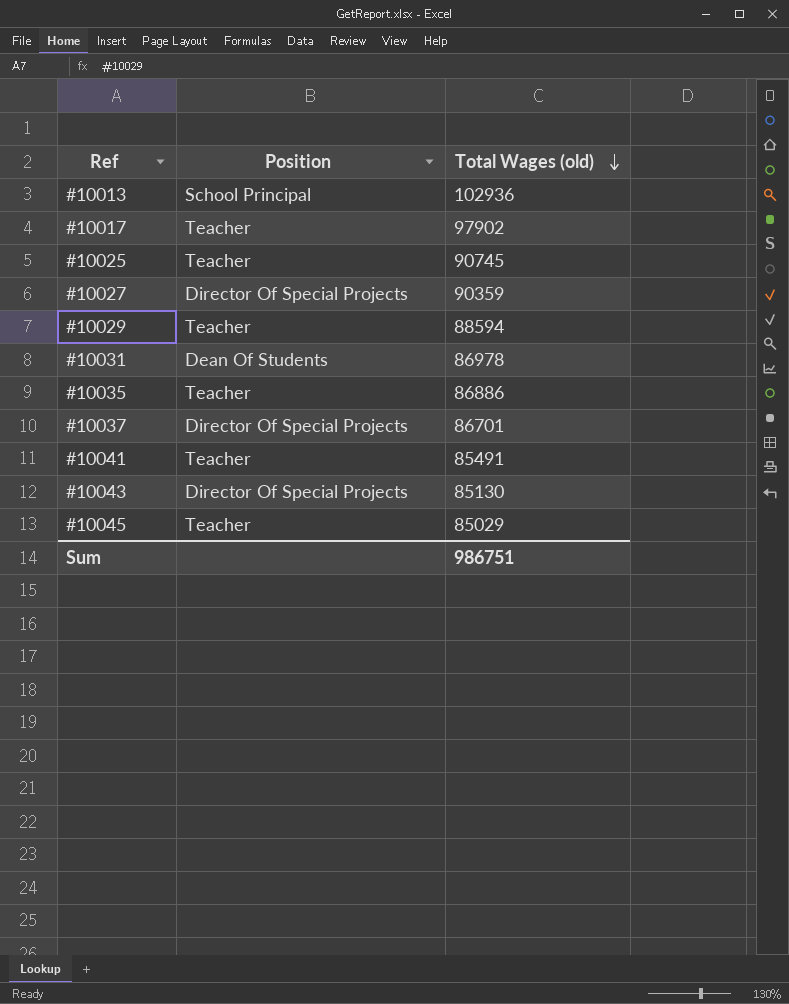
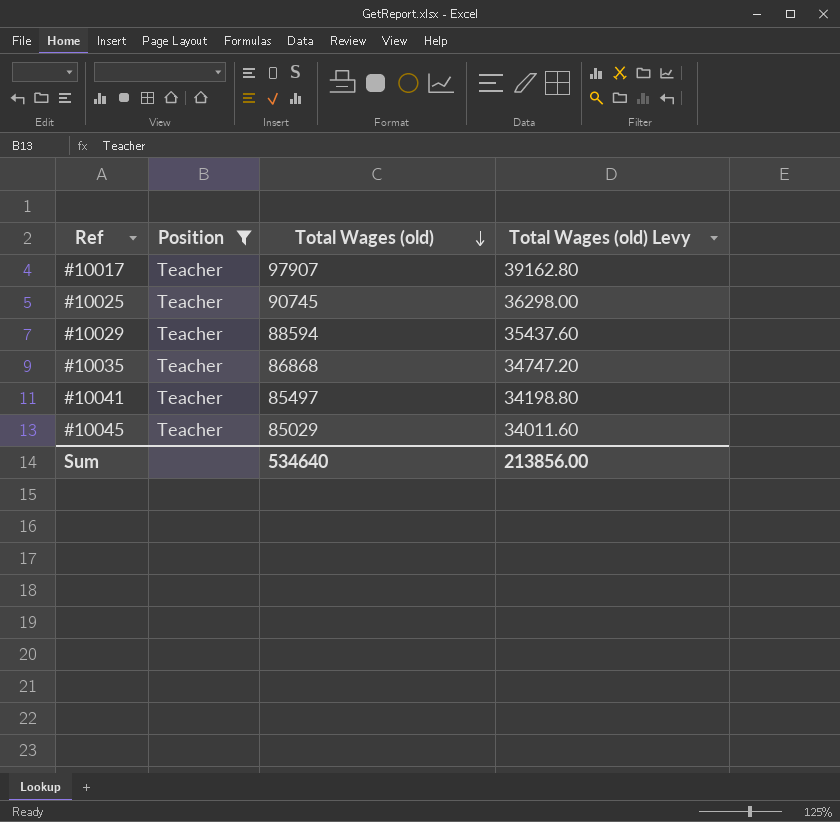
filter: none -> Position = Teacher
column Total Wages (old) Levy | formula: none -> [Total Wages (old)] * 0.4
#10017 | Total Wages (old): 97902 -> 97907
#10035 | Total Wages (old): 86886 -> 86868
#10041 | Total Wages (old): 85491 -> 85497
Sum | Total Wages (old): 986751 -> 534640

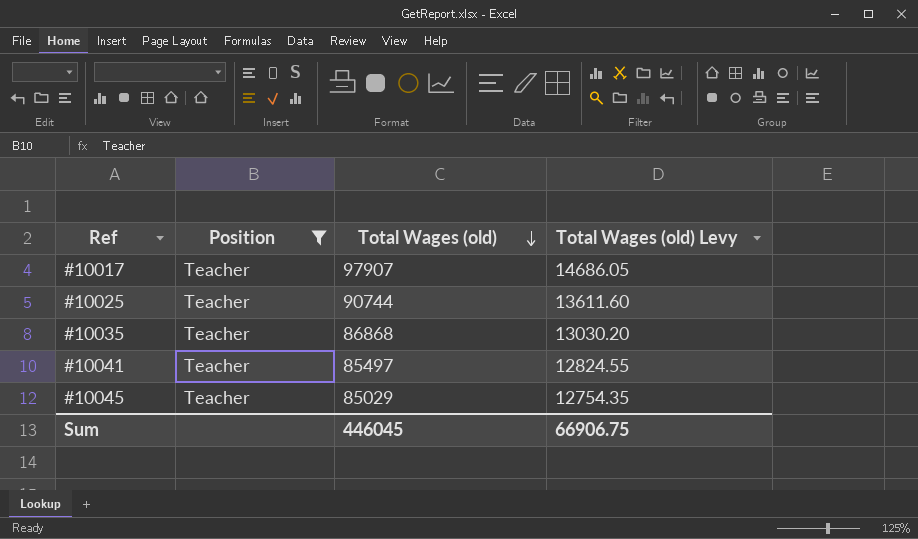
column Total Wages (old) Levy | formula: [Total Wages (old)] * 0.4 -> [Total Wages (old)] * 0.15
row #10029: Teacher | 88594 | 35437.60 -> none
#10025 | Total Wages (old): 90745 -> 90744
Sum | Total Wages (old): 534640 -> 446045
Sum | Total Wages (old) Levy: 213856.00 -> 66906.75

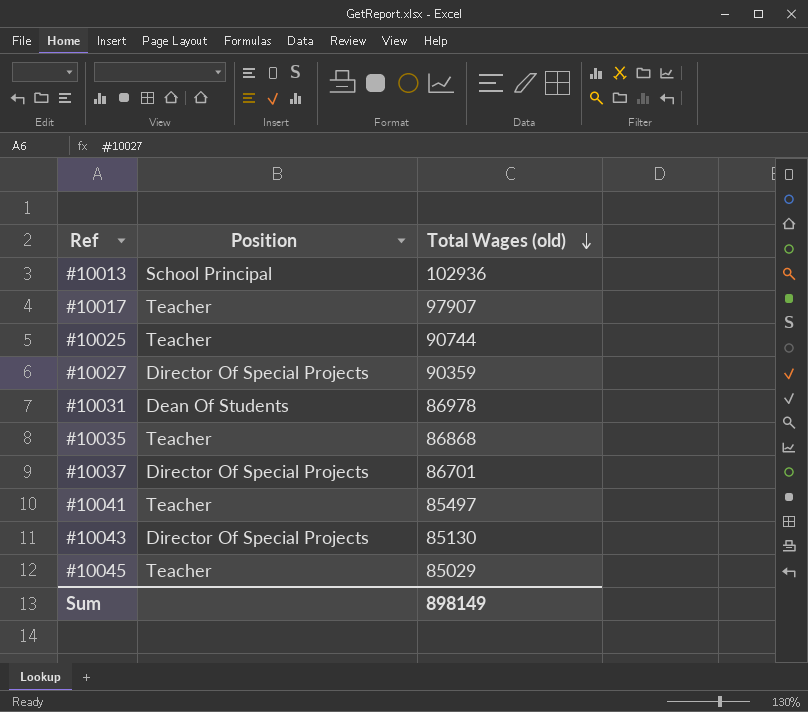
filter: Position = Teacher -> none
column Total Wages (old) Levy | formula: [Total Wages (old)] * 0.15 -> none
Sum | Total Wages (old): 446045 -> 898149

